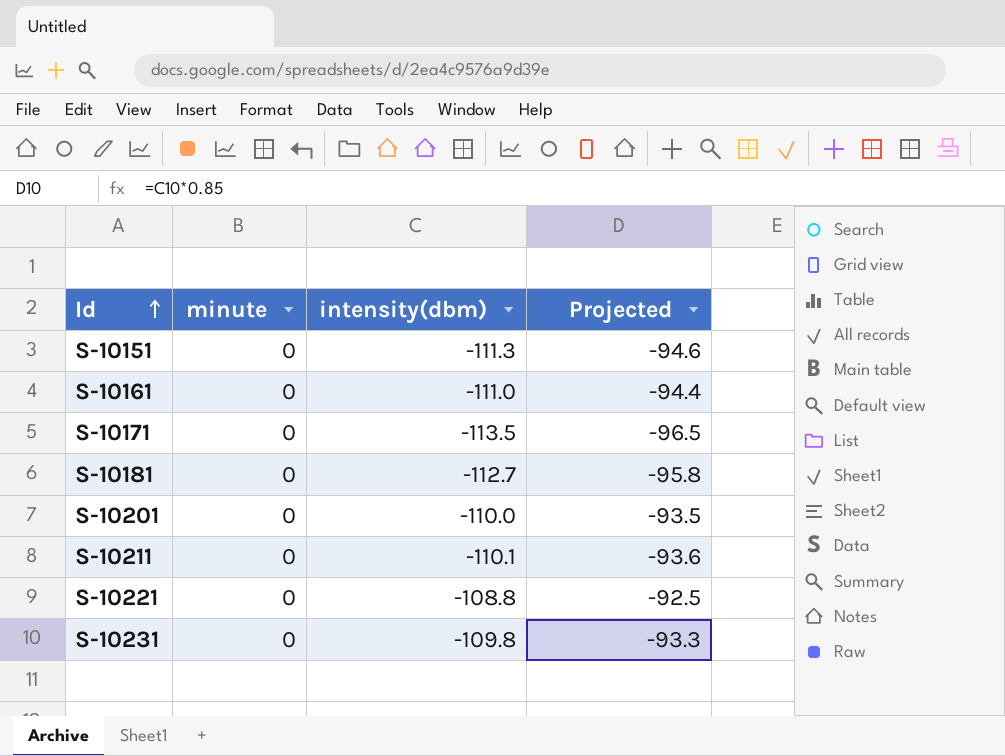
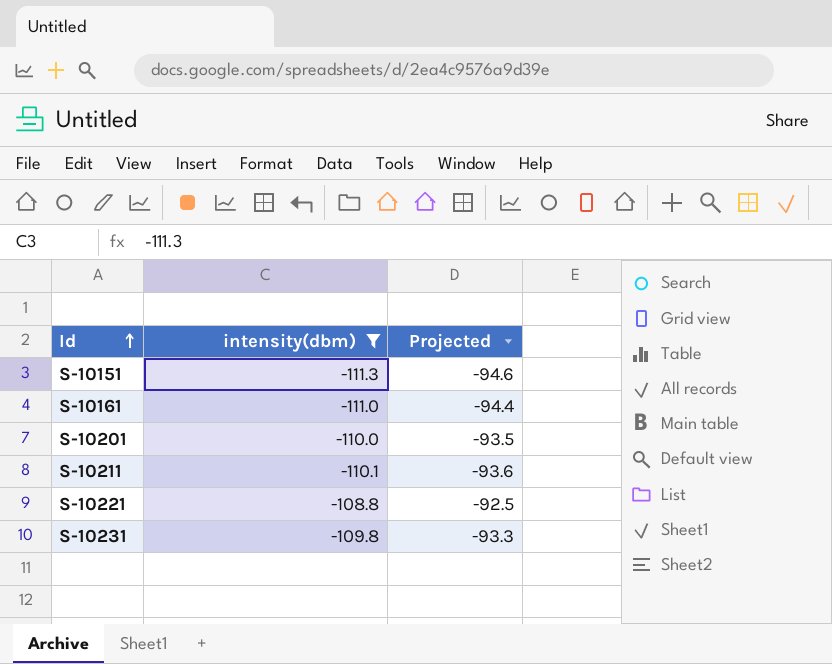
filter: none -> intensity(dbm) >= -111.3
column minute | position: 2 -> none

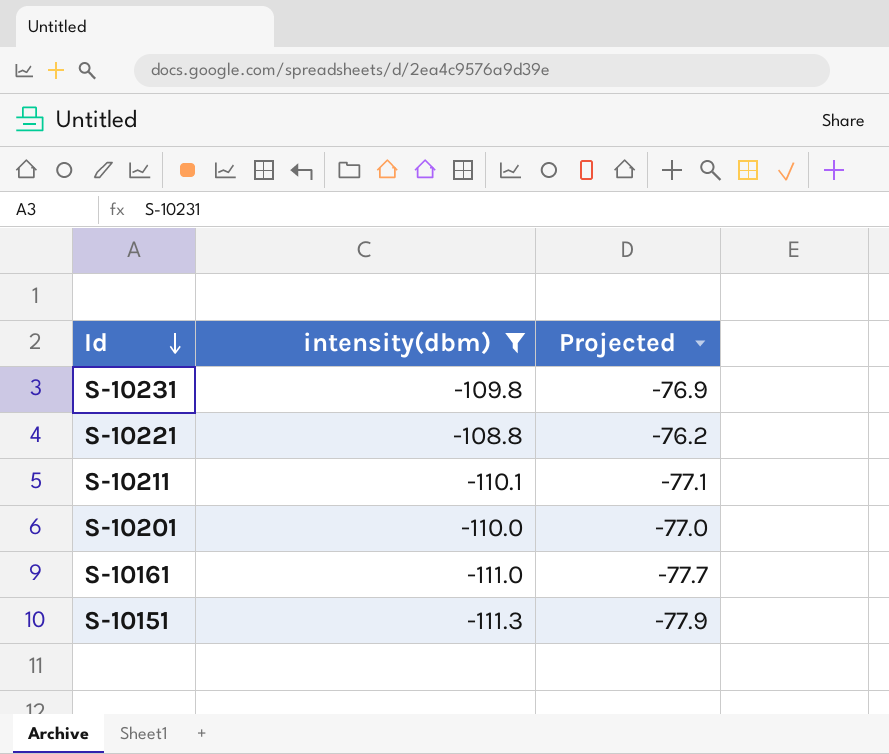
row order: Id ascending -> Id descending
column Projected | formula: [intensity(dbm)] * 0.85 -> [intensity(dbm)] * 0.7

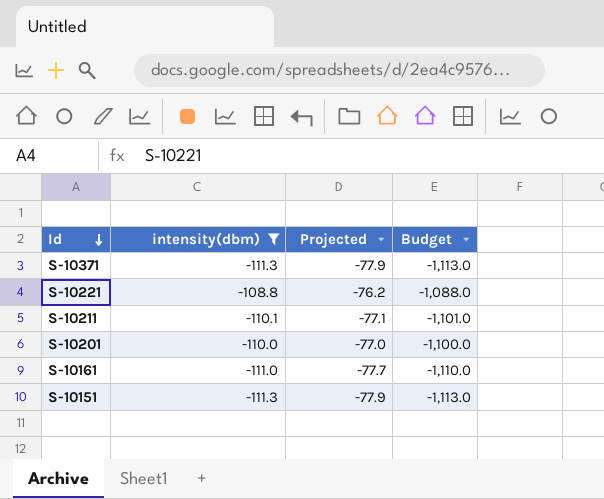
column Budget | formula: none -> [intensity(dbm)] * 10
row S-10231: -109.8 | -76.9 -> none
row S-10371: none -> -111.3 | -77.9 | -1,113.0

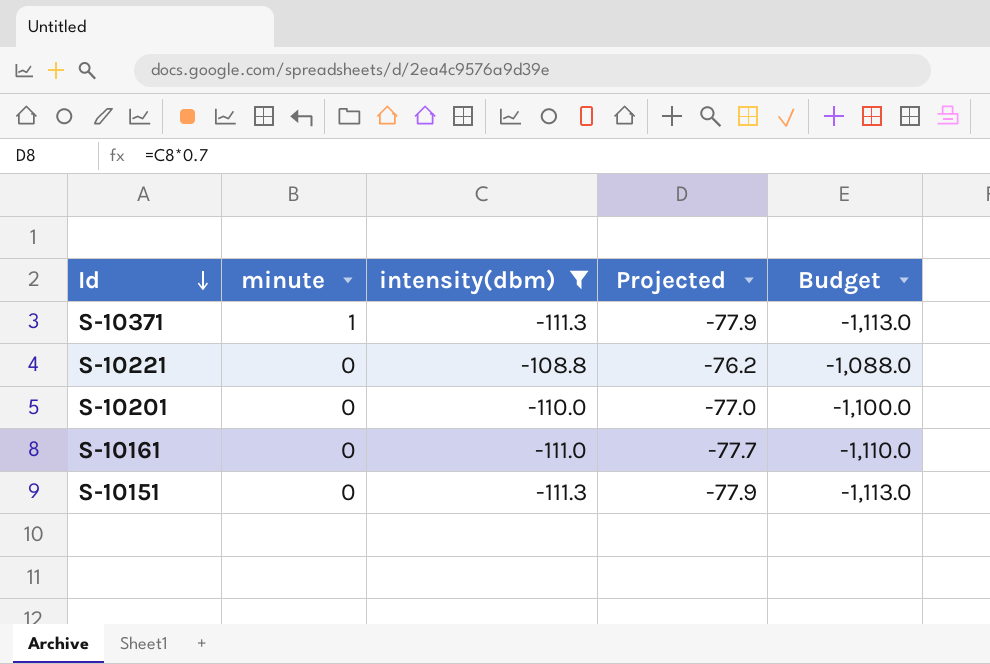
column minute | position: none -> 2
row S-10211: -110.1 | -77.1 | -1,101.0 -> none

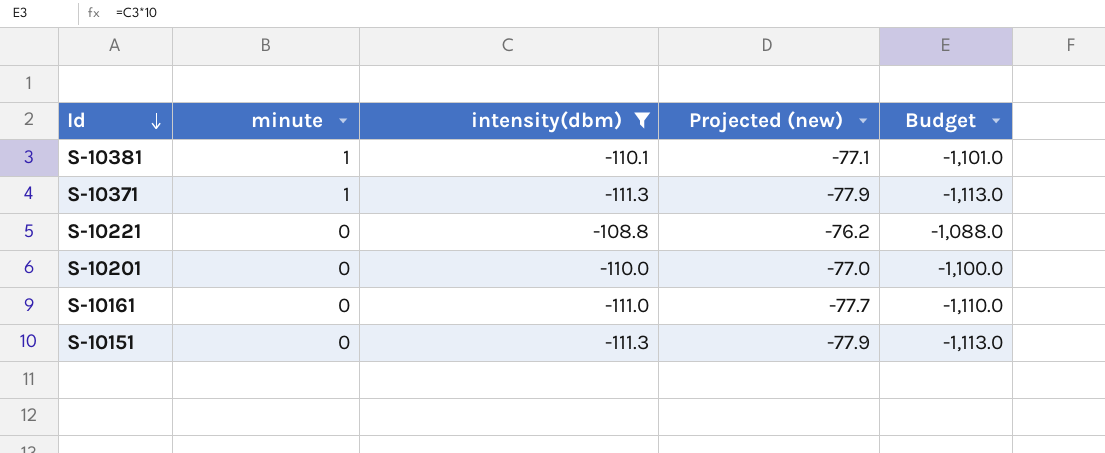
column name: Projected -> Projected (new)
row S-10381: none -> 1 | -110.1 | -77.1 | -1,101.0

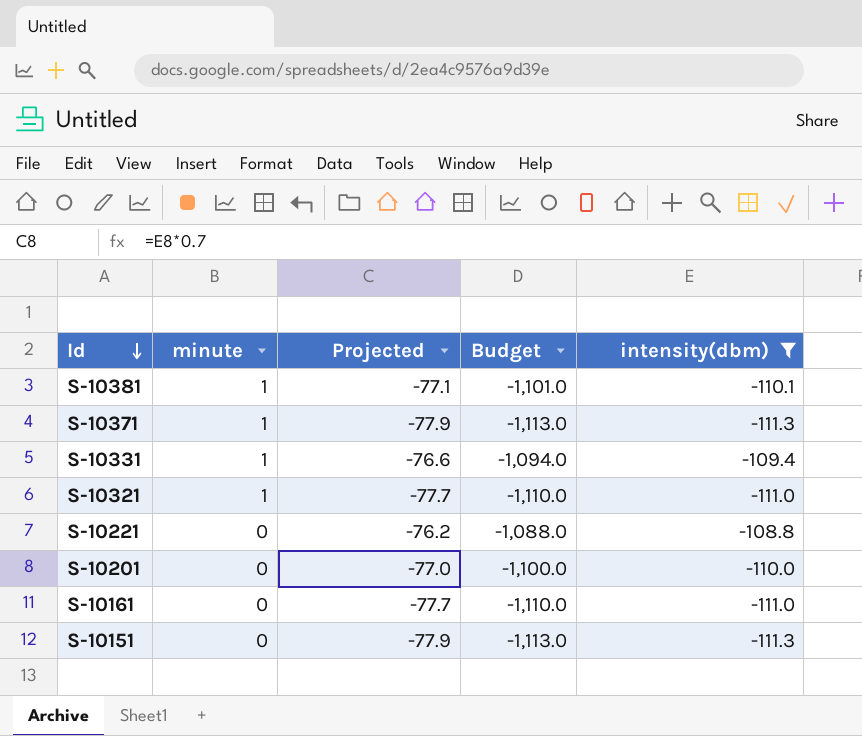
column name: Projected (new) -> Projected
column intensity(dbm) | position: 3 -> 5
row S-10331: none -> 1 | -76.6 | -1,094.0 | -109.4
row S-10321: none -> 1 | -77.7 | -1,110.0 | -111.0

